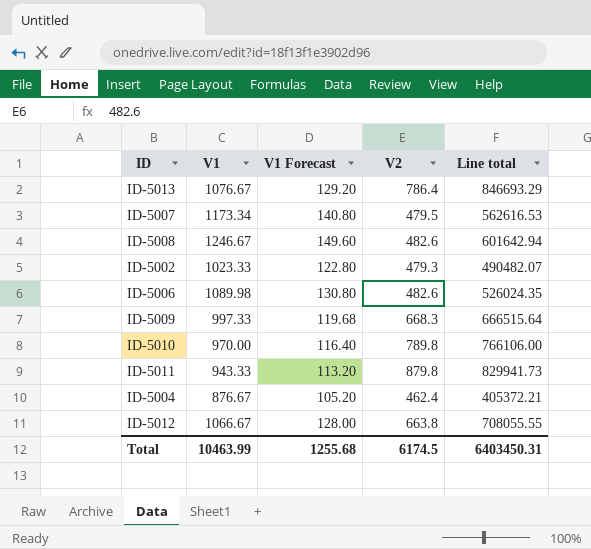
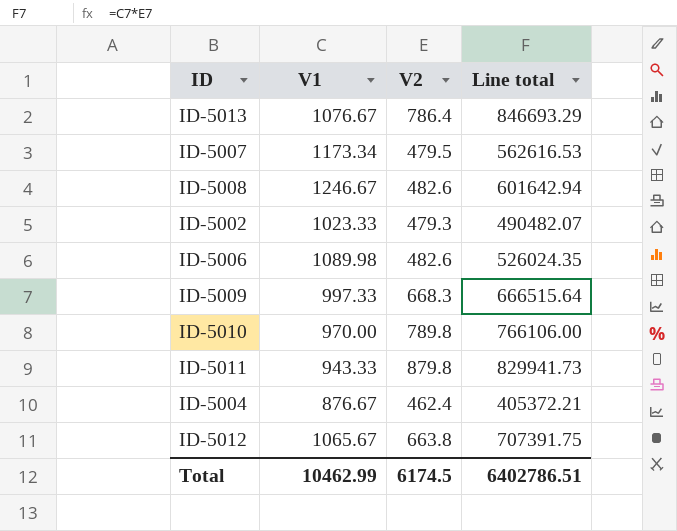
column V1 Forecast | formula: [V1] * 0.12 -> none
ID-5012 | V1: 1066.67 -> 1065.67
ID-5012 | Line total: 708055.55 -> 707391.75
Total | V1: 10463.99 -> 10462.99
Total | Line total: 6403450.31 -> 6402786.51

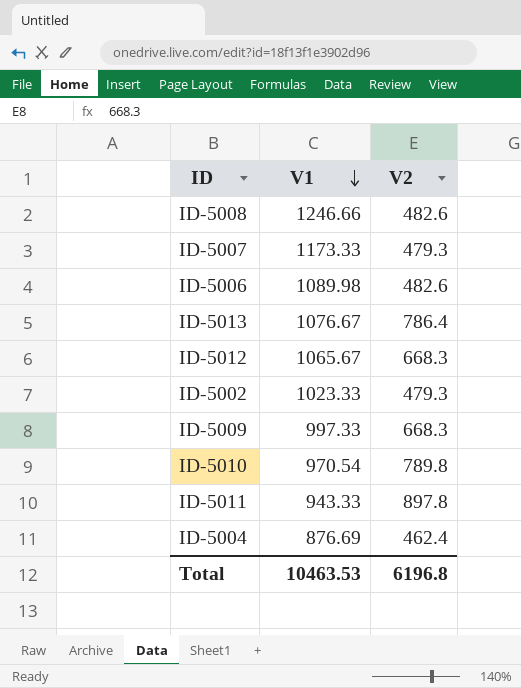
row order: none -> V1 descending
column Line total | formula: [V1] * [V2] -> none
ID-5008 | V1: 1246.67 -> 1246.66
ID-5007 | V1: 1173.34 -> 1173.33
ID-5007 | V2: 479.5 -> 479.3
ID-5012 | V2: 663.8 -> 668.3
ID-5010 | V1: 970.00 -> 970.54
ID-5011 | V2: 879.8 -> 897.8
ID-5004 | V1: 876.67 -> 876.69
Total | V1: 10462.99 -> 10463.53
Total | V2: 6174.5 -> 6196.8

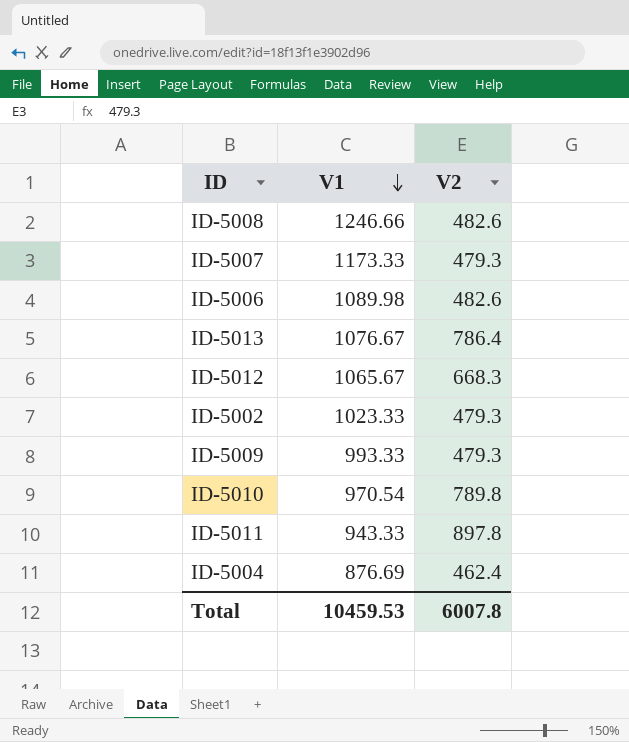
ID-5009 | V1: 997.33 -> 993.33
ID-5009 | V2: 668.3 -> 479.3
Total | V1: 10463.53 -> 10459.53
Total | V2: 6196.8 -> 6007.8

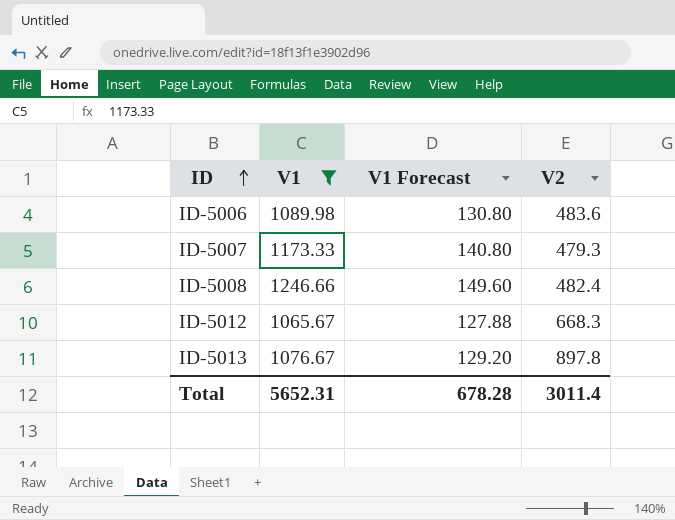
filter: none -> V1 >= 1065.67
row order: V1 descending -> ID ascending
column V1 Forecast | formula: none -> [V1] * 0.12
ID-5006 | V2: 482.6 -> 483.6
ID-5008 | V2: 482.6 -> 482.4
ID-5013 | V2: 786.4 -> 897.8
Total | V1: 10459.53 -> 5652.31
Total | V2: 6007.8 -> 3011.4

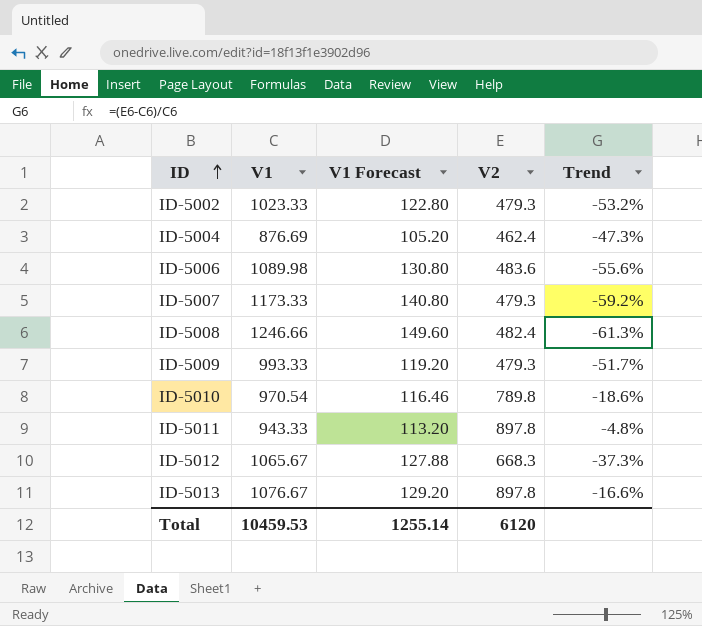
filter: V1 >= 1065.67 -> none
column Trend | formula: none -> ([V2] - [V1]) / [V1]
Total | V1: 5652.31 -> 10459.53
Total | V1 Forecast: 678.28 -> 1255.14
Total | V2: 3011.4 -> 6120

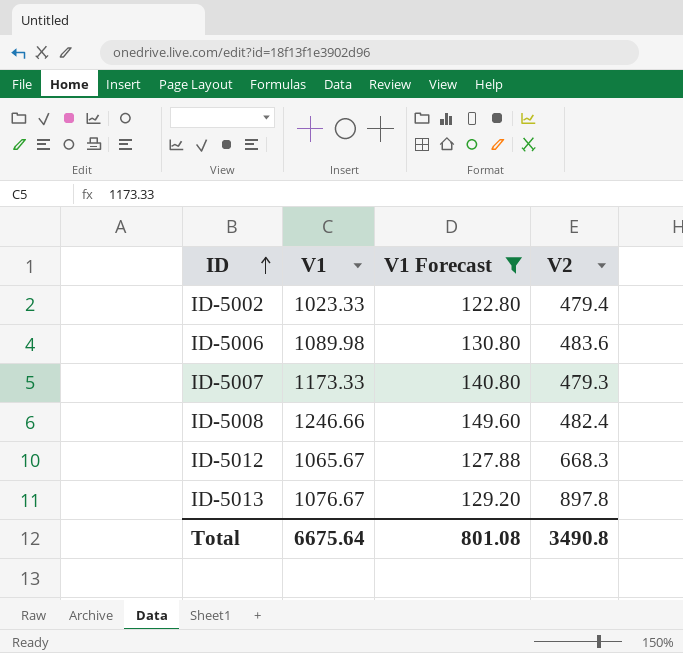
filter: none -> V1 Forecast >= 122.80
column Trend | formula: ([V2] - [V1]) / [V1] -> none
ID-5002 | V2: 479.3 -> 479.4
Total | V1: 10459.53 -> 6675.64
Total | V1 Forecast: 1255.14 -> 801.08
Total | V2: 6120 -> 3490.8

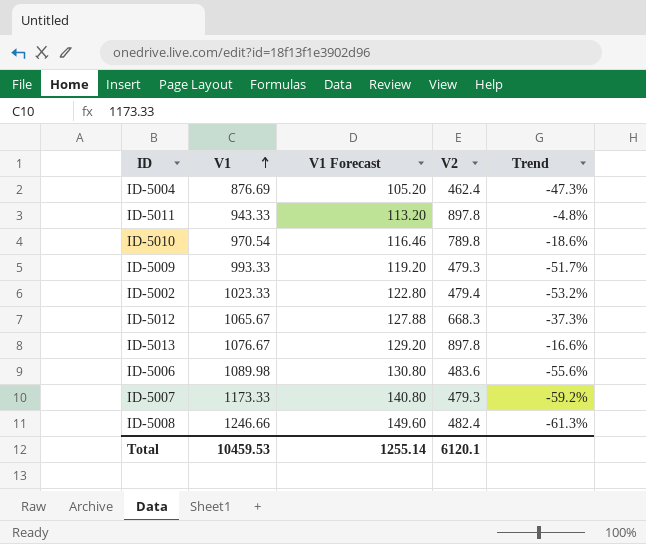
filter: V1 Forecast >= 122.80 -> none
row order: ID ascending -> V1 ascending
column Trend | formula: none -> ([V2] - [V1]) / [V1]
Total | V1: 6675.64 -> 10459.53
Total | V1 Forecast: 801.08 -> 1255.14
Total | V2: 3490.8 -> 6120.1

